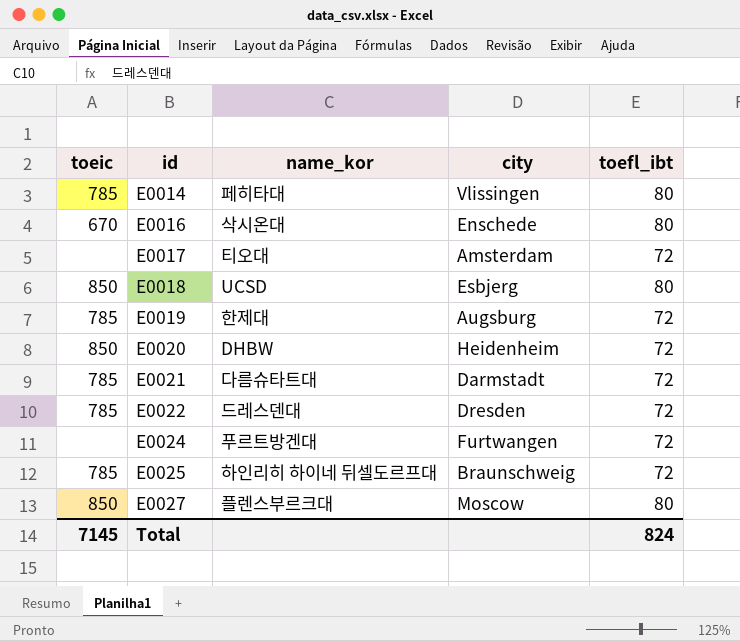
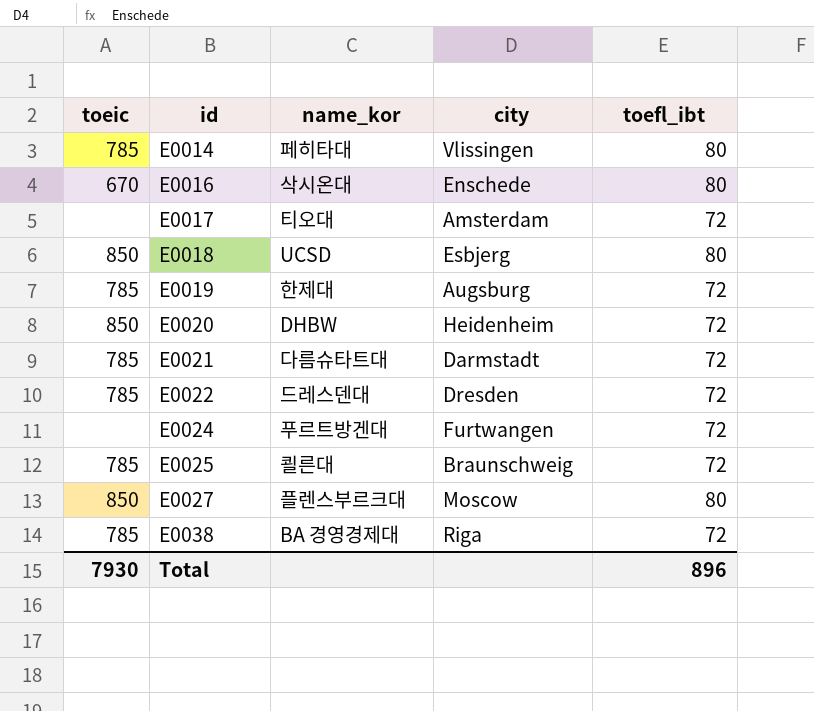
E0025 | name_kor: 하인리히 하이네 뒤셀도르프대 -> 쾰른대
row E0038: none -> 785 | BA 경영경제대 | Riga | 72
Total | toeic: 7145 -> 7930
Total | toefl_ibt: 824 -> 896

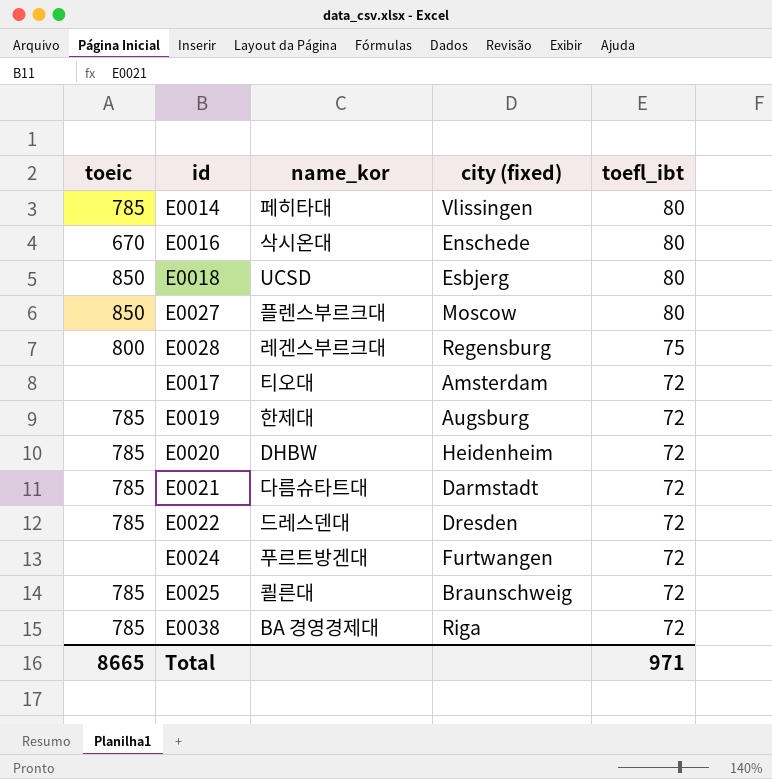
row order: id ascending -> toefl_ibt descending
column name: city -> city (fixed)
row E0028: none -> 800 | 레겐스부르크대 | Regensburg | 75
E0020 | toeic: 850 -> 785
Total | toeic: 7930 -> 8665
Total | toefl_ibt: 896 -> 971

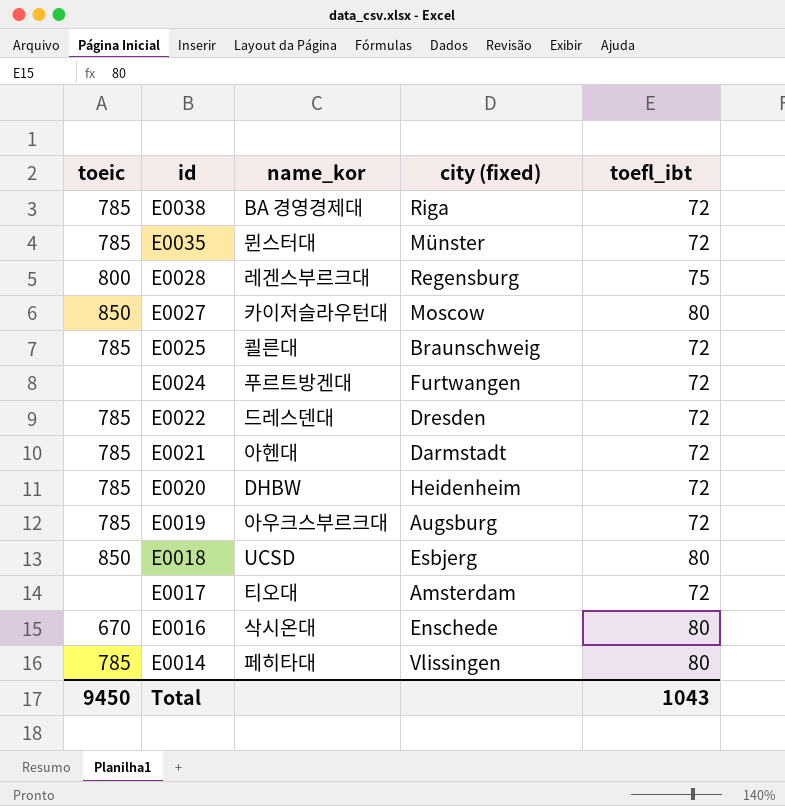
row order: toefl_ibt descending -> id descending
row E0035: none -> 785 | 뮌스터대 | Münster | 72
E0027 | name_kor: 플렌스부르크대 -> 카이저슬라우턴대
E0021 | name_kor: 다름슈타트대 -> 아헨대
E0019 | name_kor: 한제대 -> 아우크스부르크대
Total | toeic: 8665 -> 9450
Total | toefl_ibt: 971 -> 1043

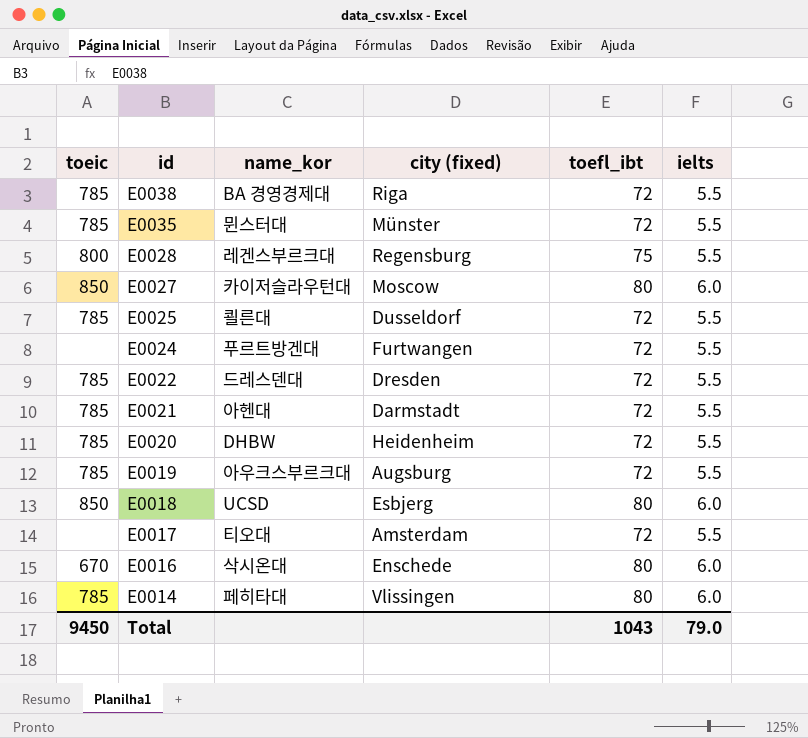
column ielts | position: none -> 6
E0025 | city (fixed): Braunschweig -> Dusseldorf

